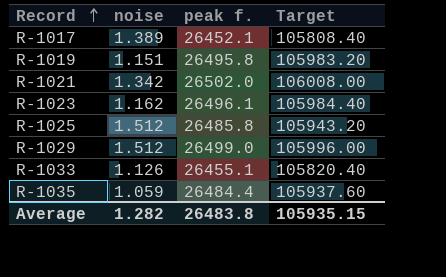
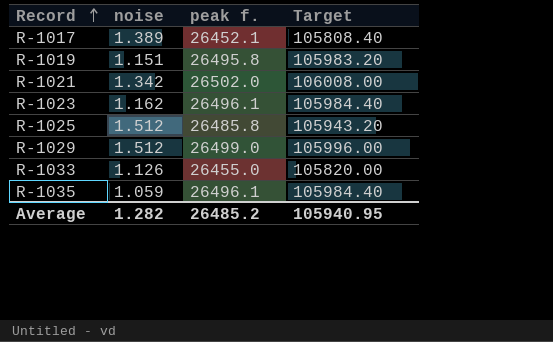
R-1033 | peak f.: 26455.1 -> 26455.0
R-1033 | Target: 105820.40 -> 105820.00
R-1035 | peak f.: 26484.4 -> 26496.1
R-1035 | Target: 105937.60 -> 105984.40
Average | peak f.: 26483.8 -> 26485.2
Average | Target: 105935.15 -> 105940.95

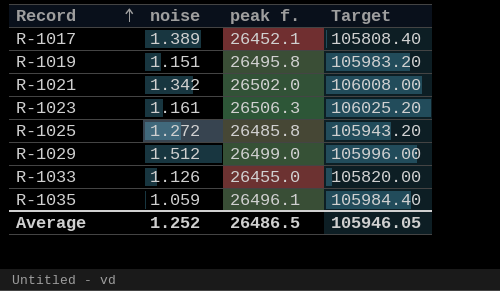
R-1023 | noise: 1.162 -> 1.161
R-1023 | peak f.: 26496.1 -> 26506.3
R-1023 | Target: 105984.40 -> 106025.20
R-1025 | noise: 1.512 -> 1.272
Average | noise: 1.282 -> 1.252
Average | peak f.: 26485.2 -> 26486.5
Average | Target: 105940.95 -> 105946.05

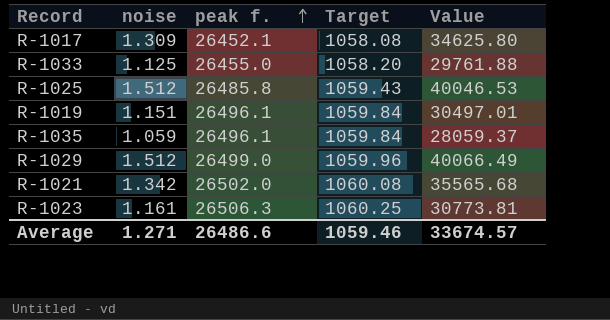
row order: Record ascending -> peak f. ascending
column Target | formula: [peak f.] * 4 -> [peak f.] * 0.04
column Value | formula: none -> [noise] * [peak f.]
R-1017 | noise: 1.389 -> 1.309
R-1033 | noise: 1.126 -> 1.125
R-1025 | noise: 1.272 -> 1.512
R-1019 | peak f.: 26495.8 -> 26496.1
Average | noise: 1.252 -> 1.271
Average | peak f.: 26486.5 -> 26486.6
Average | Target: 105946.05 -> 1059.46

